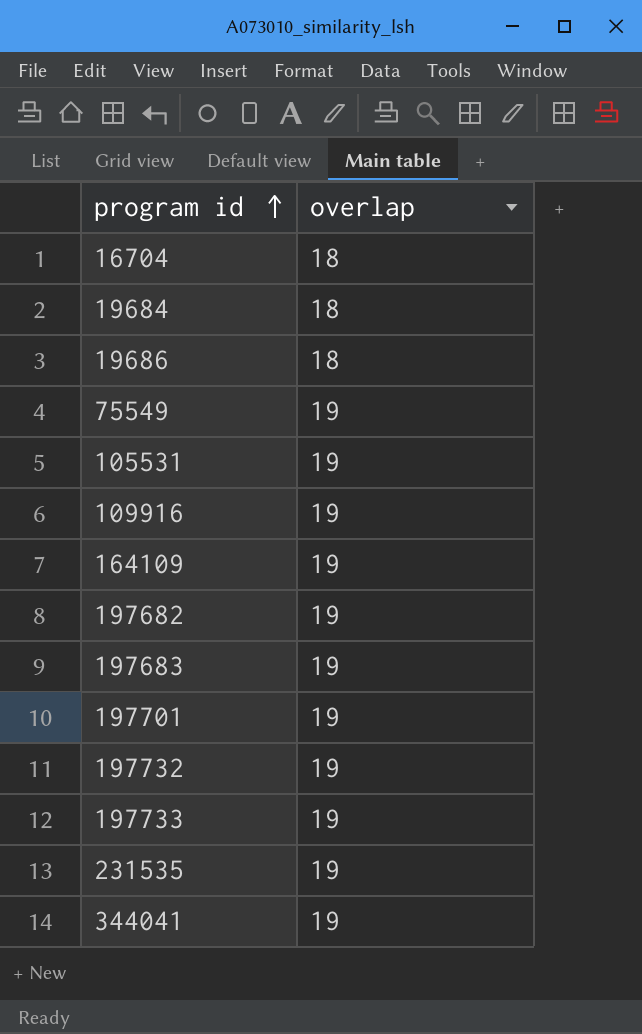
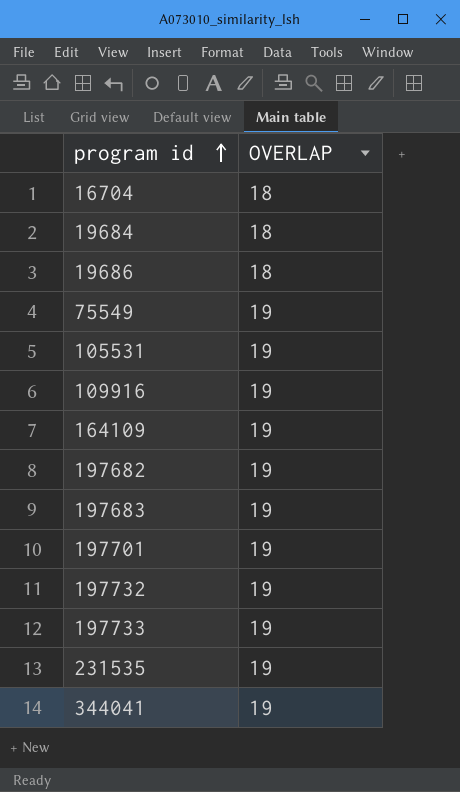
column name: overlap -> OVERLAP

